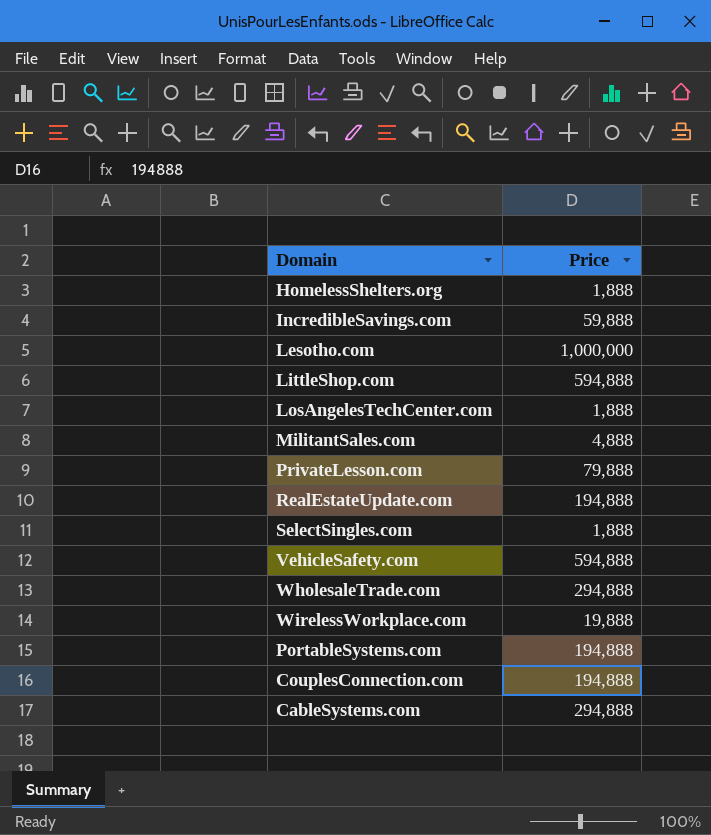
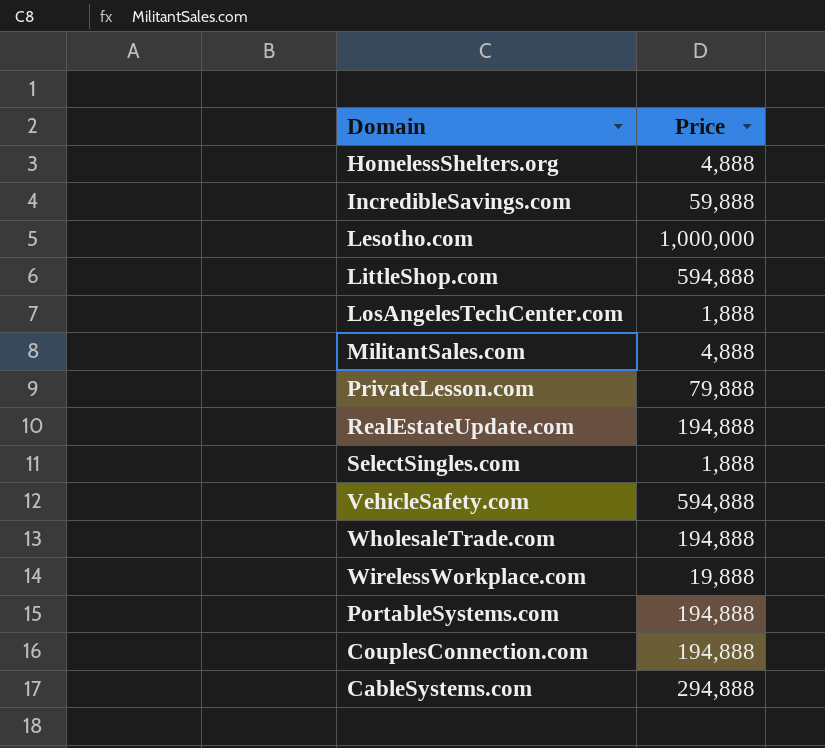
HomelessShelters.org | Price: 1,888 -> 4,888
WholesaleTrade.com | Price: 294,888 -> 194,888

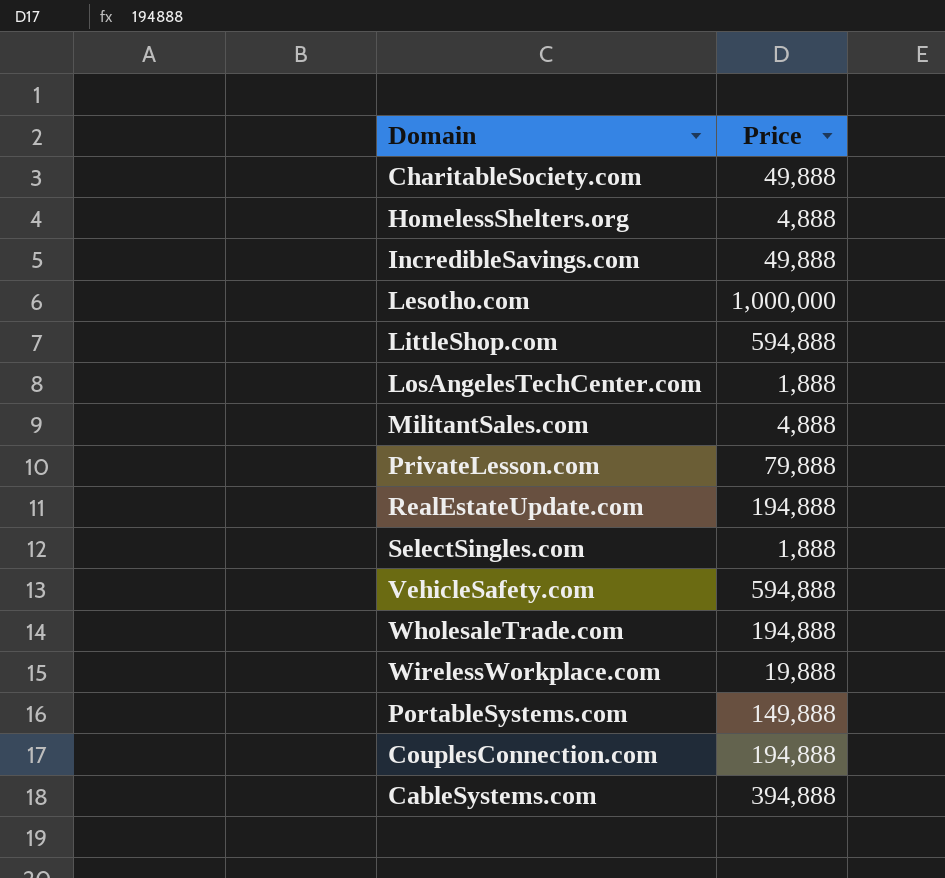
row CharitableSociety.com: none -> 49,888
IncredibleSavings.com | Price: 59,888 -> 49,888
PortableSystems.com | Price: 194,888 -> 149,888
CableSystems.com | Price: 294,888 -> 394,888

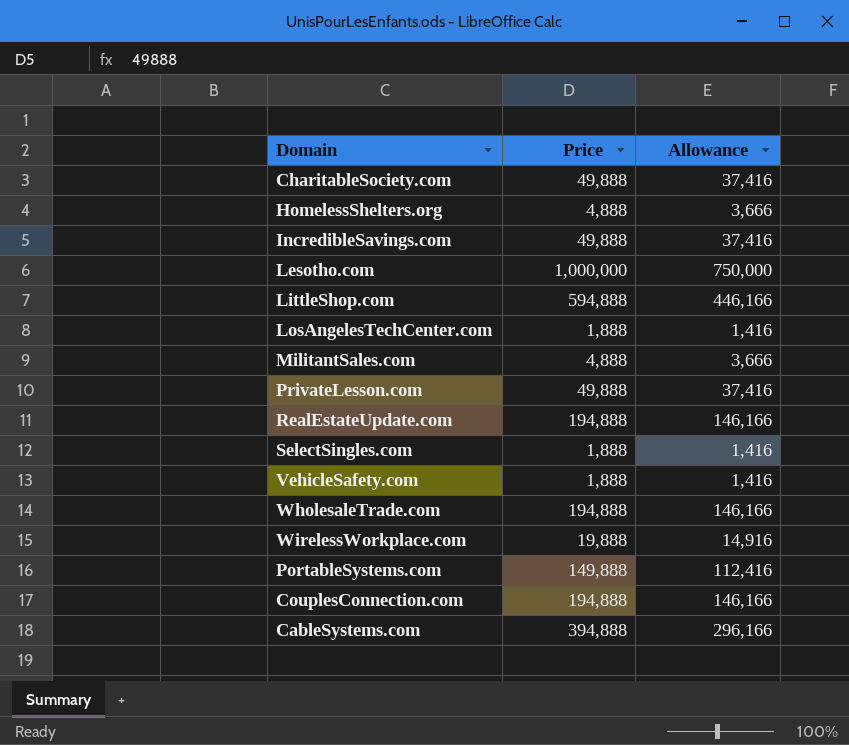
column Allowance | formula: none -> [Price] * 0.75
PrivateLesson.com | Price: 79,888 -> 49,888
VehicleSafety.com | Price: 594,888 -> 1,888

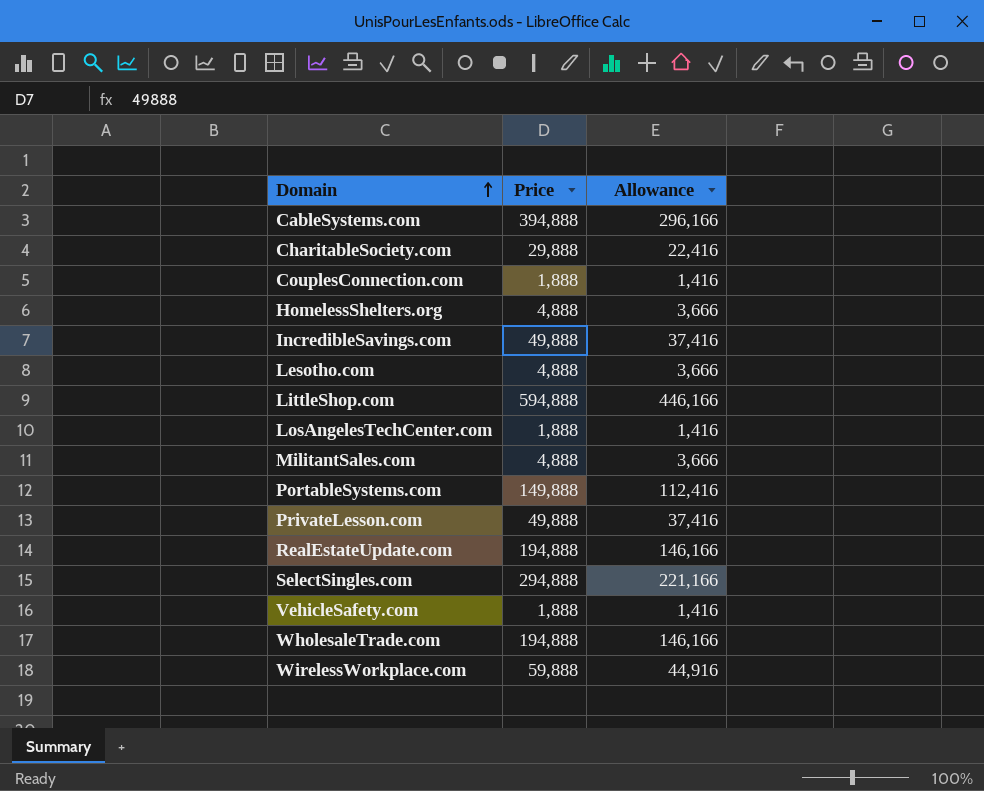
row order: none -> Domain ascending
CharitableSociety.com | Price: 49,888 -> 29,888
CharitableSociety.com | Allowance: 37,416 -> 22,416
CouplesConnection.com | Price: 194,888 -> 1,888
CouplesConnection.com | Allowance: 146,166 -> 1,416
Lesotho.com | Price: 1,000,000 -> 4,888
Lesotho.com | Allowance: 750,000 -> 3,666
SelectSingles.com | Price: 1,888 -> 294,888
SelectSingles.com | Allowance: 1,416 -> 221,166
WirelessWorkplace.com | Price: 19,888 -> 59,888
WirelessWorkplace.com | Allowance: 14,916 -> 44,916

